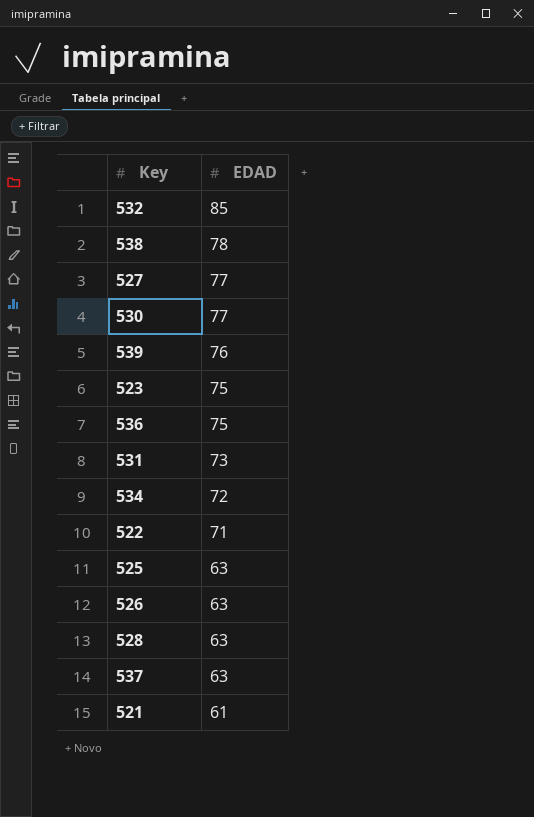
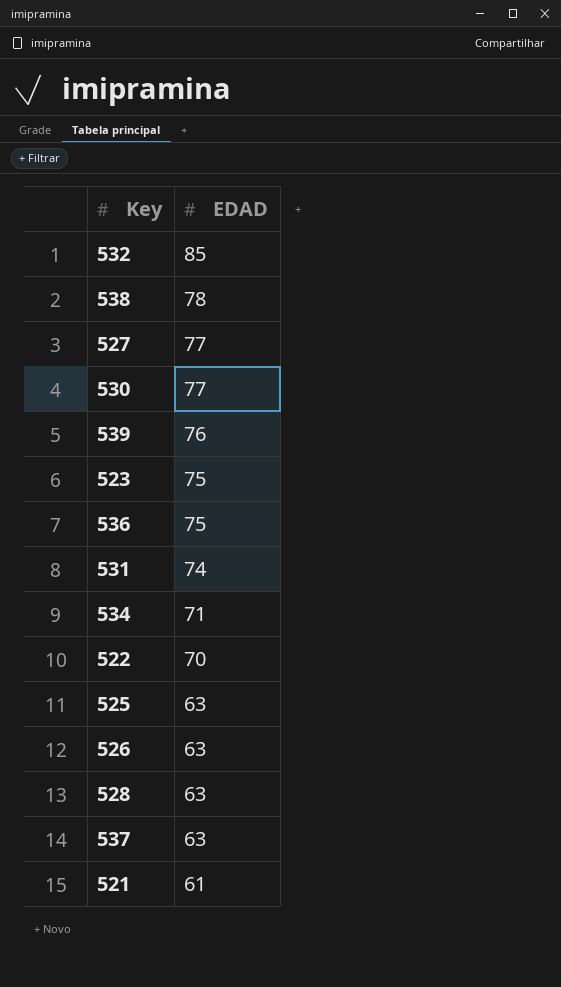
531 | EDAD: 73 -> 74
534 | EDAD: 72 -> 71
522 | EDAD: 71 -> 70

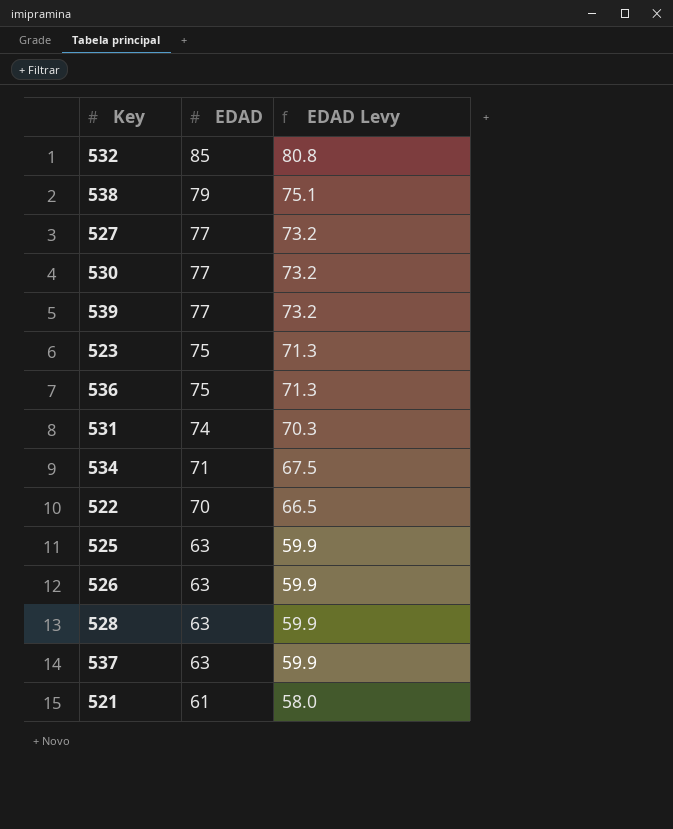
column EDAD Levy | formula: none -> [EDAD] * 0.95
538 | EDAD: 78 -> 79
539 | EDAD: 76 -> 77

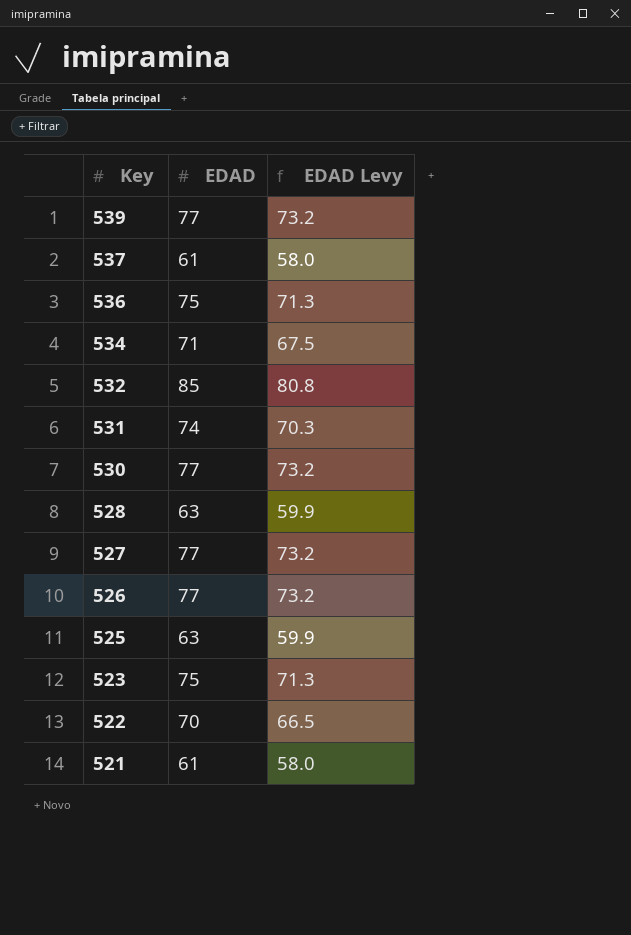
row order: EDAD descending -> Key descending
row 538: 79 | 75.1 -> none
537 | EDAD: 63 -> 61
537 | EDAD Levy: 59.9 -> 58.0
526 | EDAD: 63 -> 77
526 | EDAD Levy: 59.9 -> 73.2

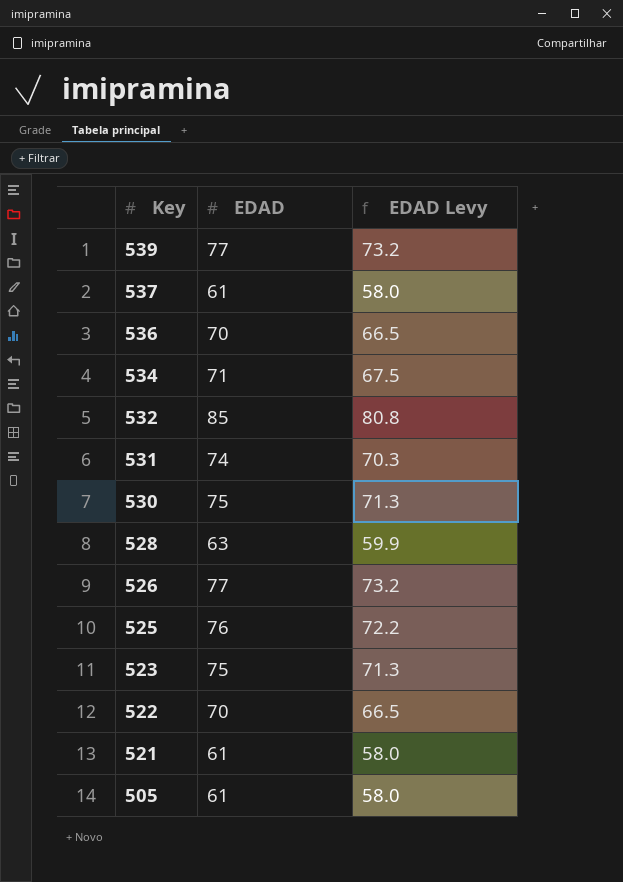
row 527: 77 | 73.2 -> none
536 | EDAD: 75 -> 70
536 | EDAD Levy: 71.3 -> 66.5
530 | EDAD: 77 -> 75
530 | EDAD Levy: 73.2 -> 71.3
525 | EDAD: 63 -> 76
525 | EDAD Levy: 59.9 -> 72.2
row 505: none -> 61 | 58.0

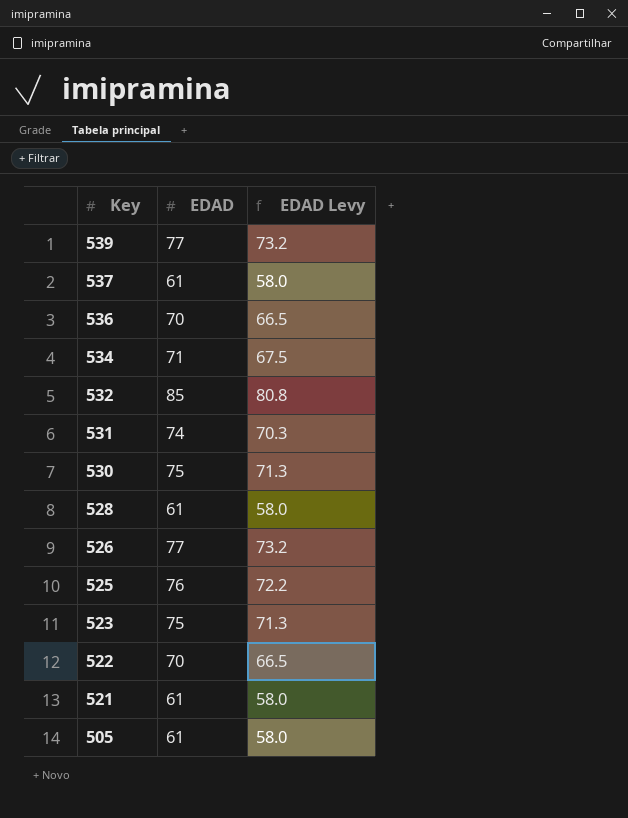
528 | EDAD: 63 -> 61
528 | EDAD Levy: 59.9 -> 58.0

